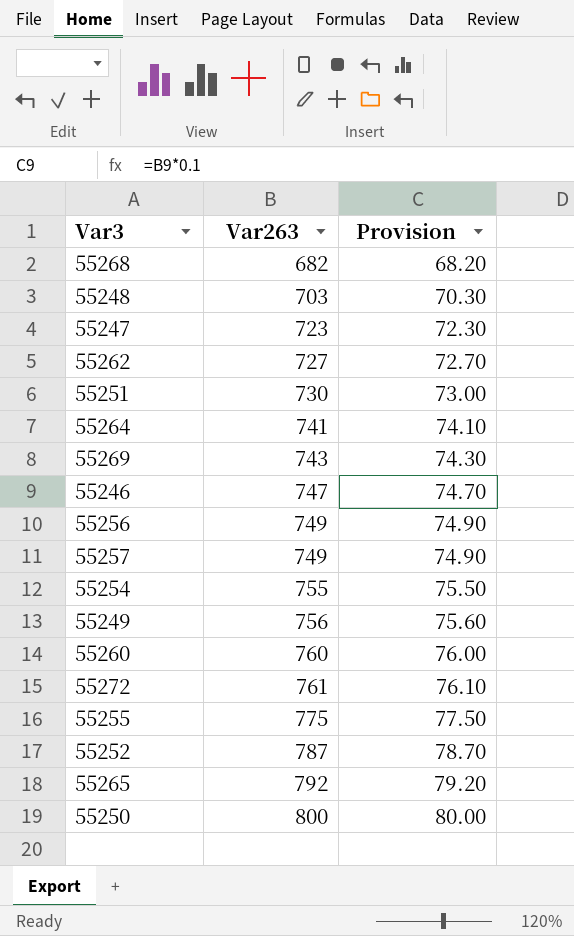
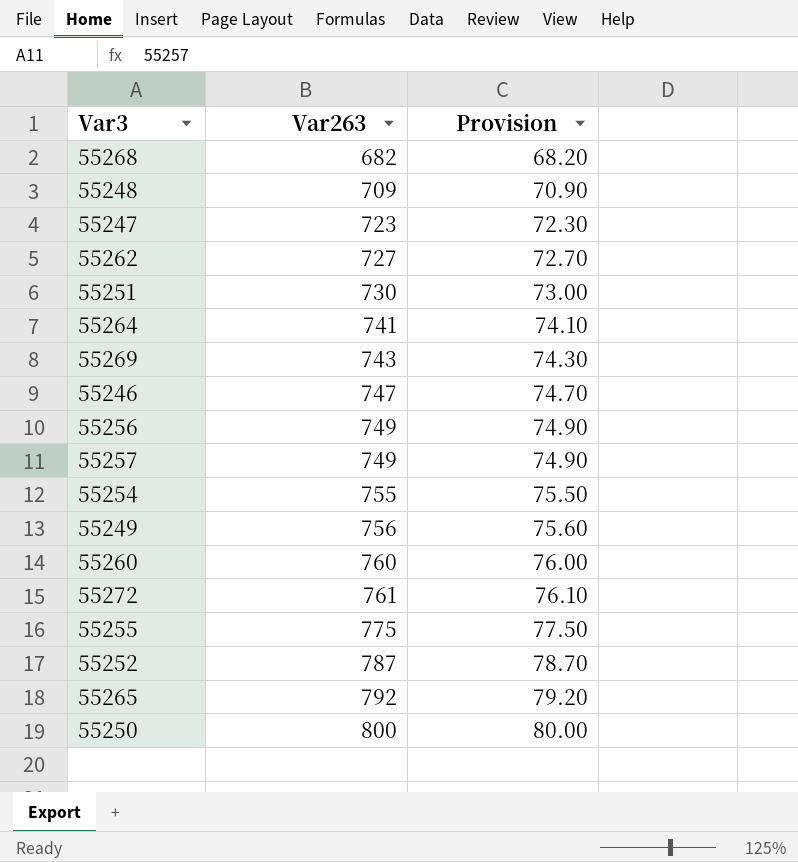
55248 | Var263: 703 -> 709
55248 | Provision: 70.30 -> 70.90

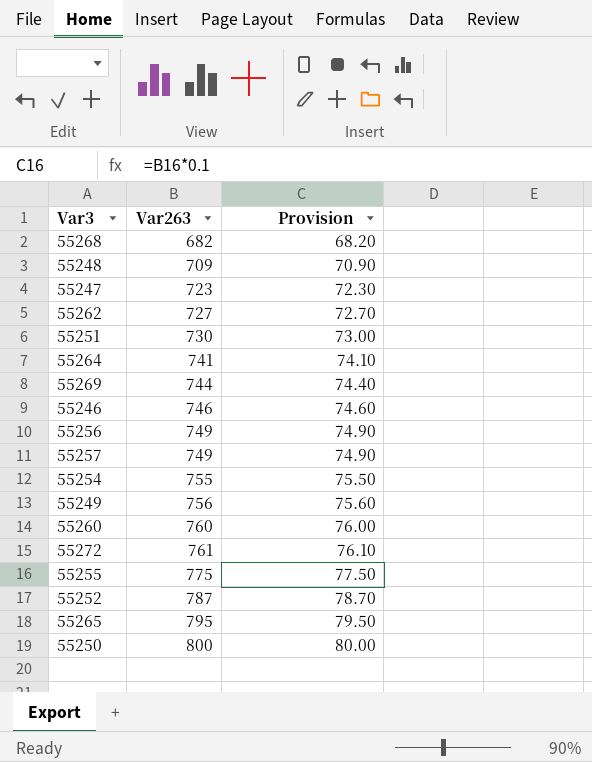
55269 | Var263: 743 -> 744
55269 | Provision: 74.30 -> 74.40
55246 | Var263: 747 -> 746
55246 | Provision: 74.70 -> 74.60
55265 | Var263: 792 -> 795
55265 | Provision: 79.20 -> 79.50

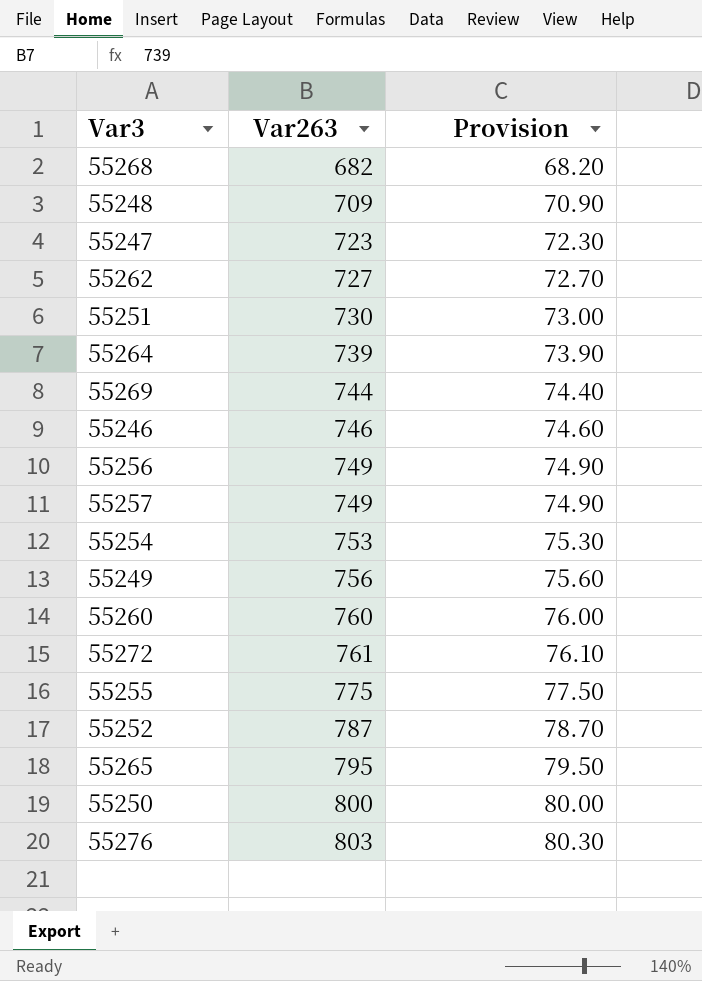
55264 | Var263: 741 -> 739
55264 | Provision: 74.10 -> 73.90
55254 | Var263: 755 -> 753
55254 | Provision: 75.50 -> 75.30
row 55276: none -> 803 | 80.30

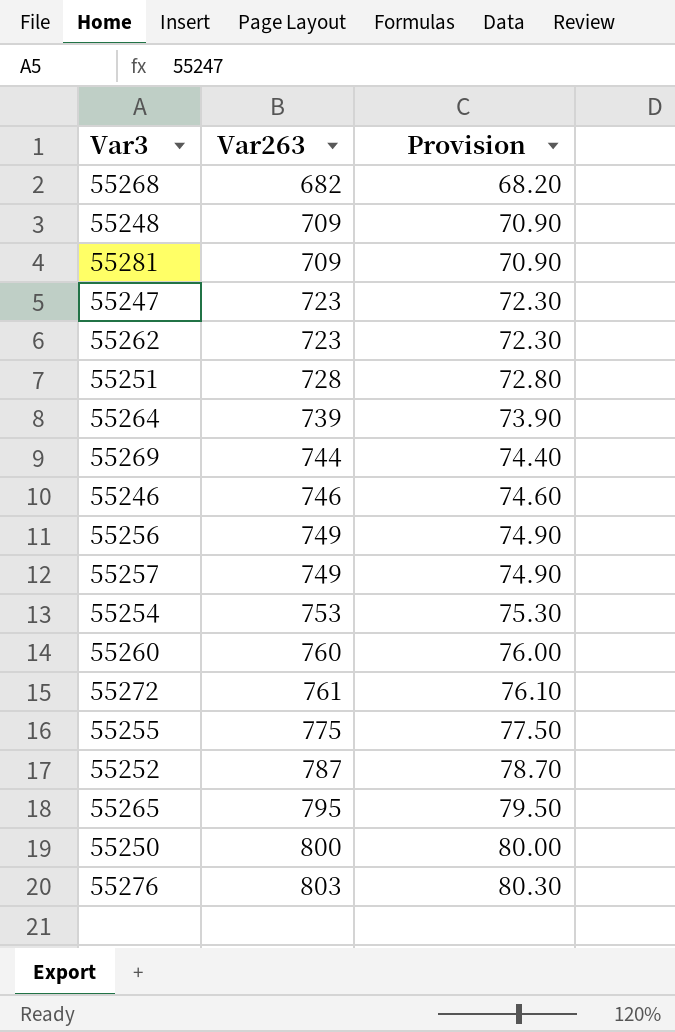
row 55249: 756 | 75.60 -> none
row 55281: none -> 709 | 70.90
55262 | Var263: 727 -> 723
55262 | Provision: 72.70 -> 72.30
55251 | Var263: 730 -> 728
55251 | Provision: 73.00 -> 72.80

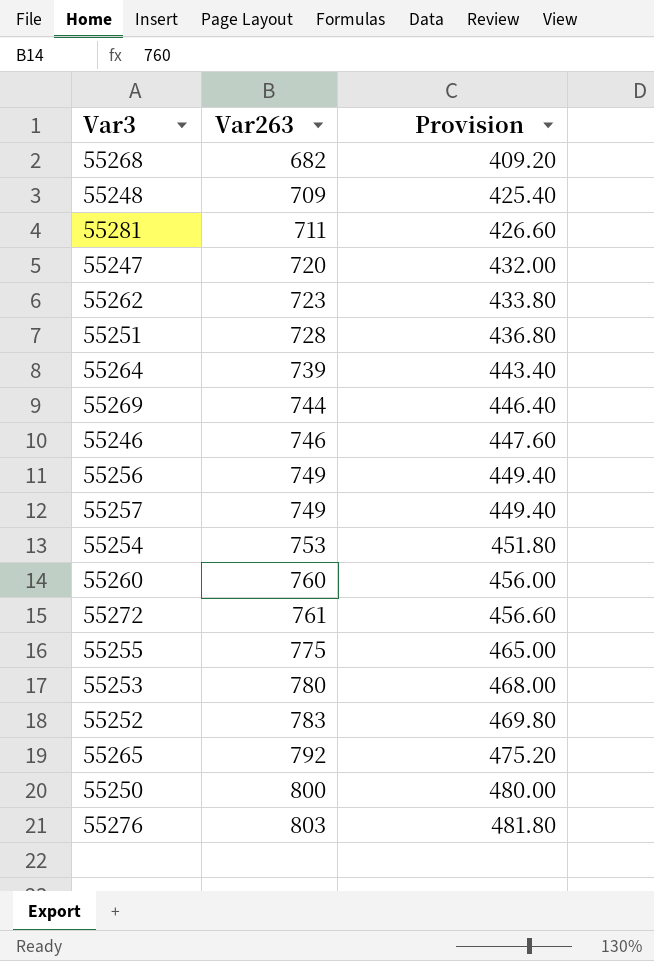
column Provision | formula: [Var263] * 0.1 -> [Var263] * 0.6
55281 | Var263: 709 -> 711
55247 | Var263: 723 -> 720
row 55253: none -> 780 | 468.00
55252 | Var263: 787 -> 783
55265 | Var263: 795 -> 792

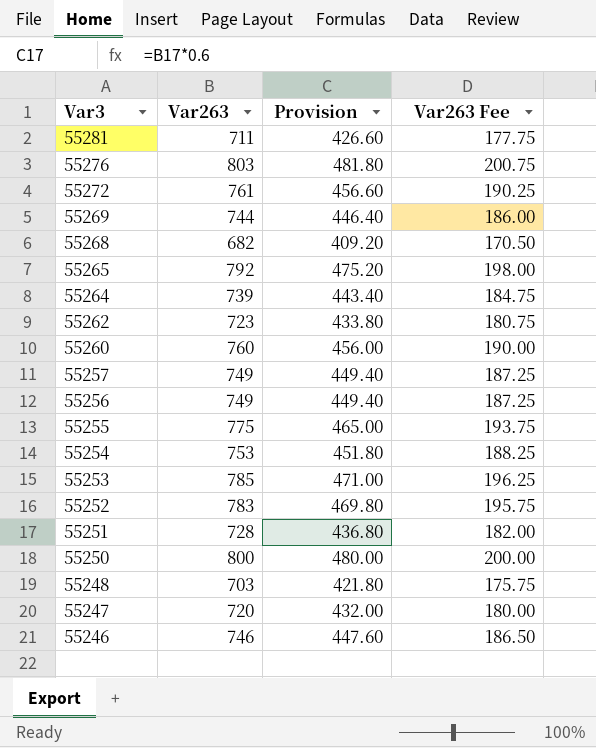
row order: Var263 ascending -> Var3 descending
column Var263 Fee | formula: none -> [Var263] * 0.25
55253 | Var263: 780 -> 785
55253 | Provision: 468.00 -> 471.00
55248 | Var263: 709 -> 703
55248 | Provision: 425.40 -> 421.80

